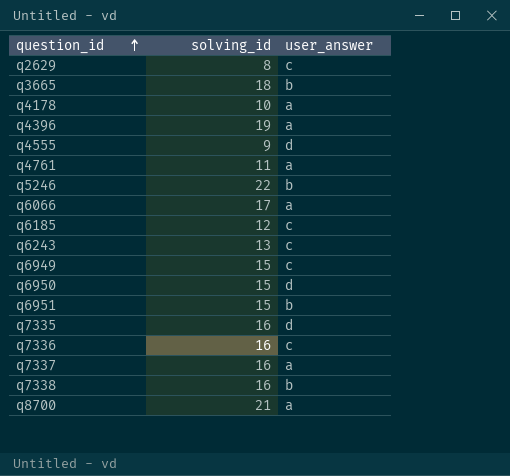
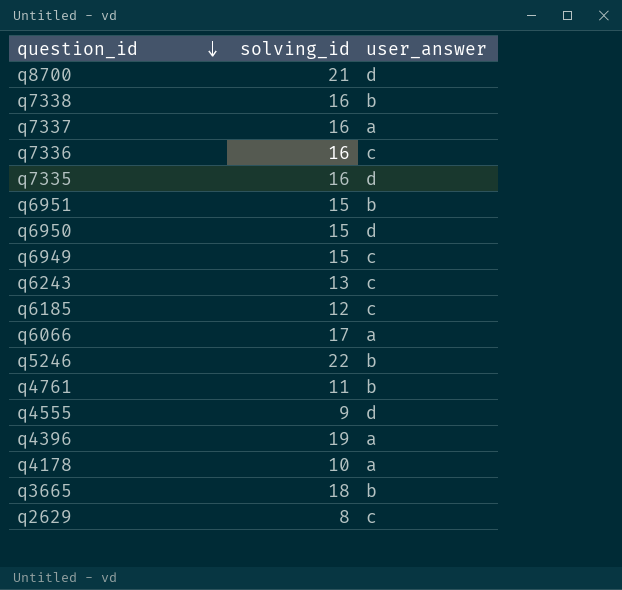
row order: question_id ascending -> question_id descending
q8700 | user_answer: a -> d
q4761 | user_answer: a -> b

